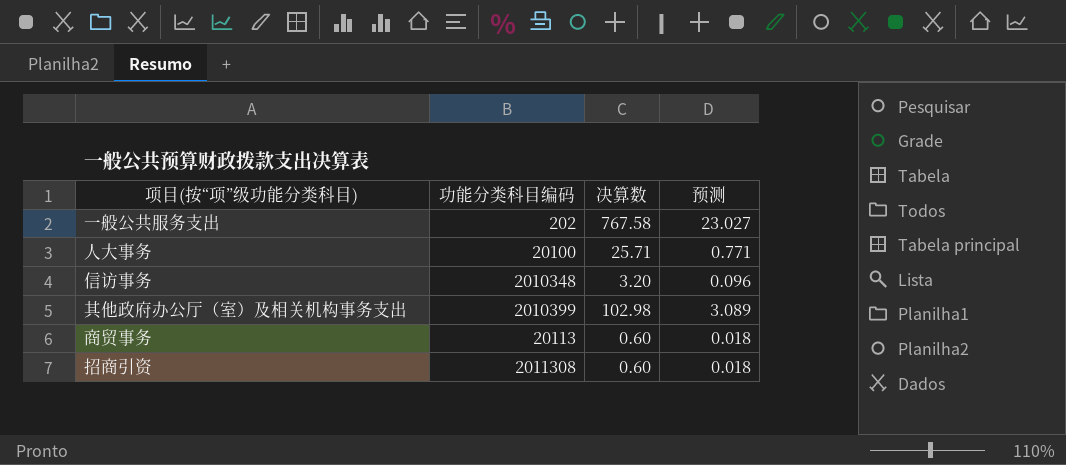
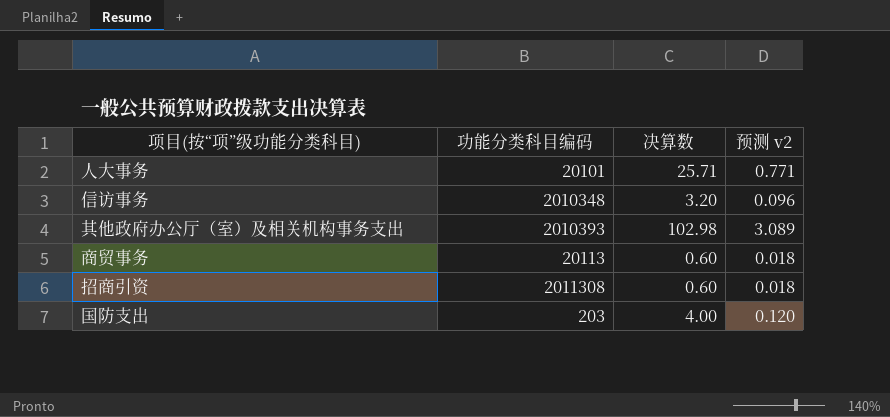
column name: 预测 -> 预测 v2
row 一般公共服务支出: 202 | 767.58 | 23.027 -> none
人大事务 | 功能分类科目编码: 20100 -> 20101
其他政府办公厅（室）及相关机构事务支出 | 功能分类科目编码: 2010399 -> 2010393
row 国防支出: none -> 203 | 4.00 | 0.120

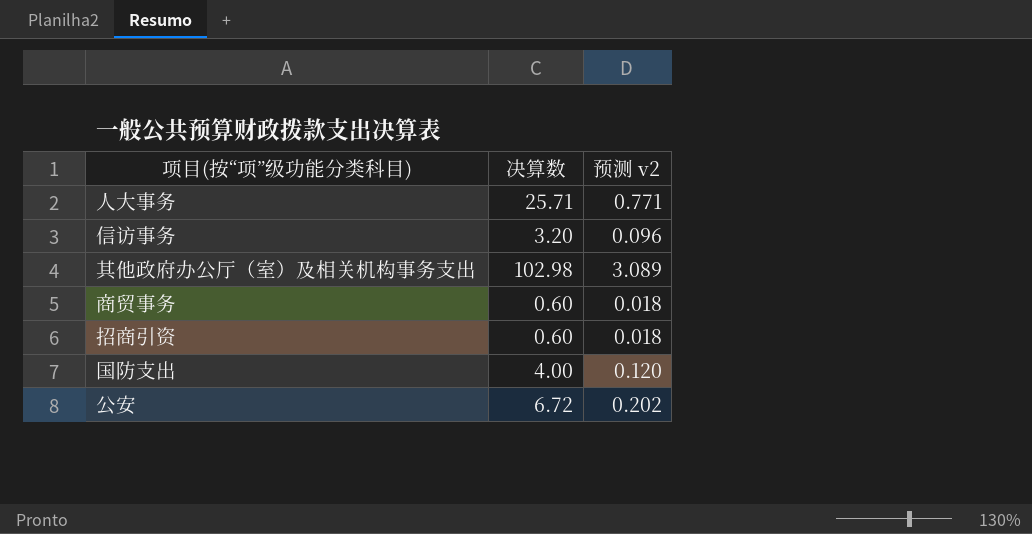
column 功能分类科目编码 | position: 2 -> none
row 公安: none -> 6.72 | 0.202

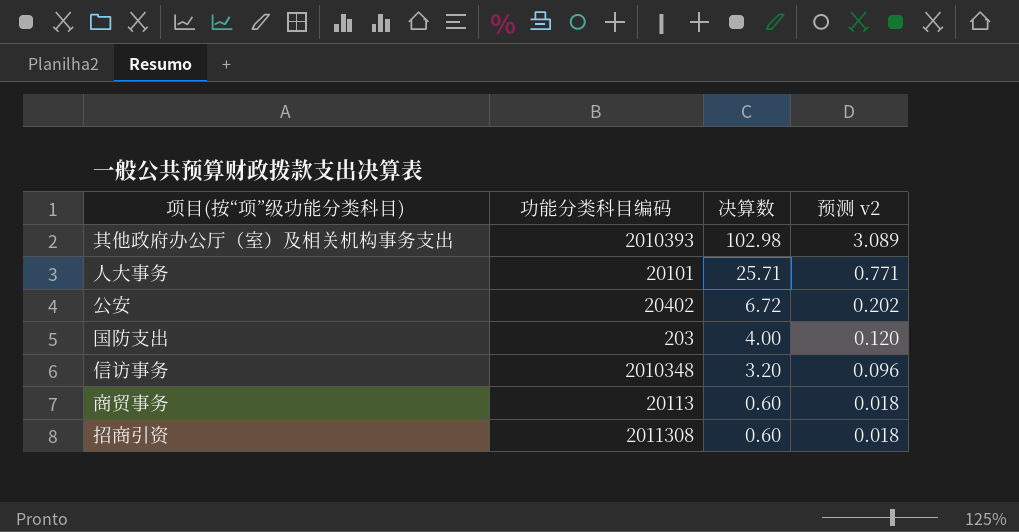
row order: none -> 决算数 descending
column 功能分类科目编码 | position: none -> 2

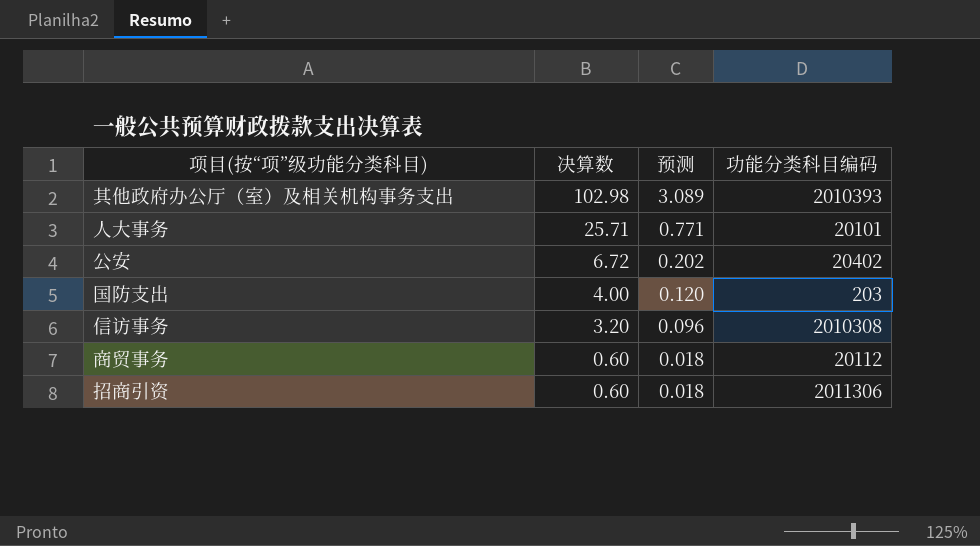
column name: 预测 v2 -> 预测
column 功能分类科目编码 | position: 2 -> 4
信访事务 | 功能分类科目编码: 2010348 -> 2010308
商贸事务 | 功能分类科目编码: 20113 -> 20112
招商引资 | 功能分类科目编码: 2011308 -> 2011306

